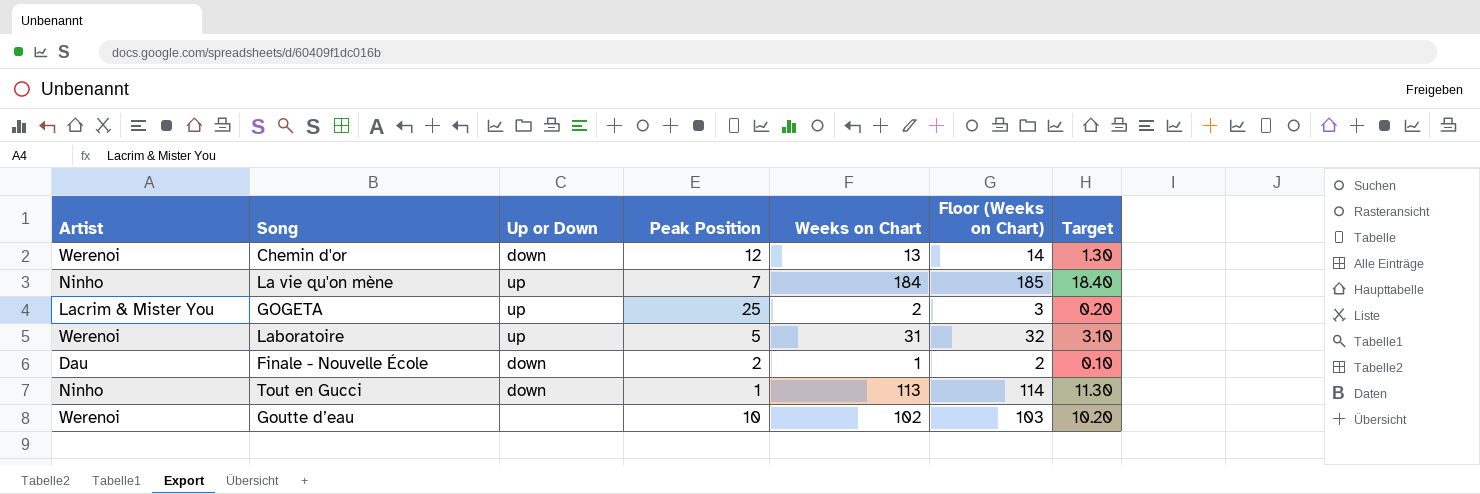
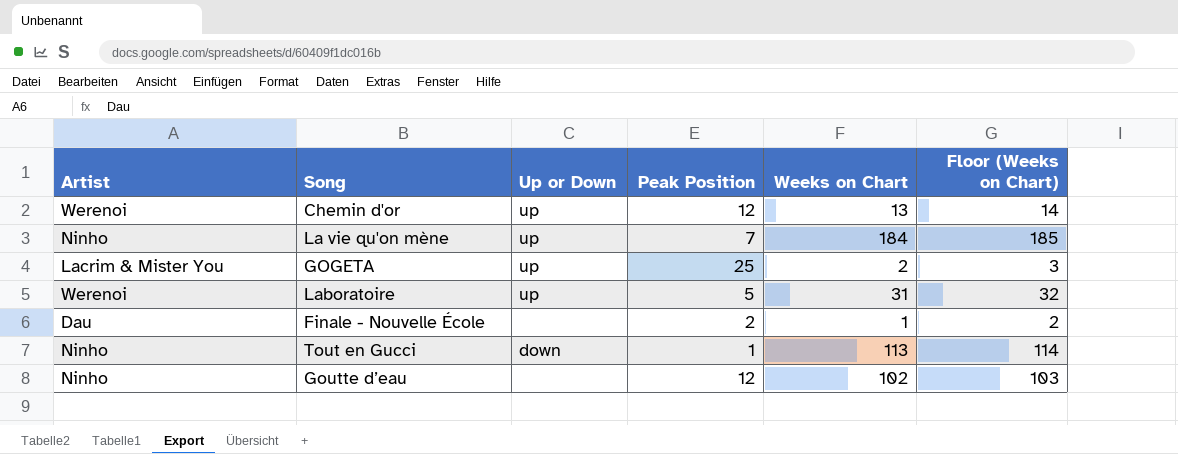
column Target | formula: [Weeks on Chart] * 0.1 -> none
Chemin d'or | Up or Down: down -> up
Finale - Nouvelle École | Up or Down: down -> none
Goutte d’eau | Artist: Werenoi -> Ninho
Goutte d’eau | Peak Position: 10 -> 12

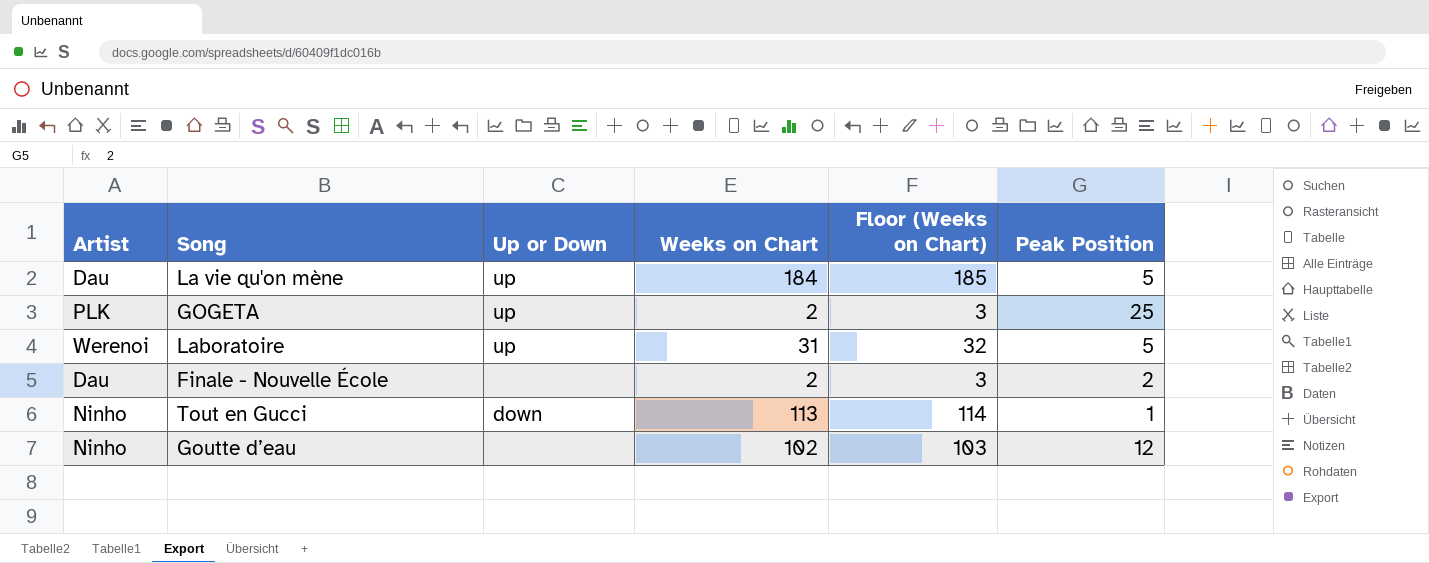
column Peak Position | position: 4 -> 6
row Chemin d'or: Werenoi | up | 12 | 13 | 14 -> none
La vie qu'on mène | Artist: Ninho -> Dau
La vie qu'on mène | Peak Position: 7 -> 5
GOGETA | Artist: Lacrim & Mister You -> PLK
Finale - Nouvelle École | Weeks on Chart: 1 -> 2
Finale - Nouvelle École | Floor (Weeks on Chart): 2 -> 3

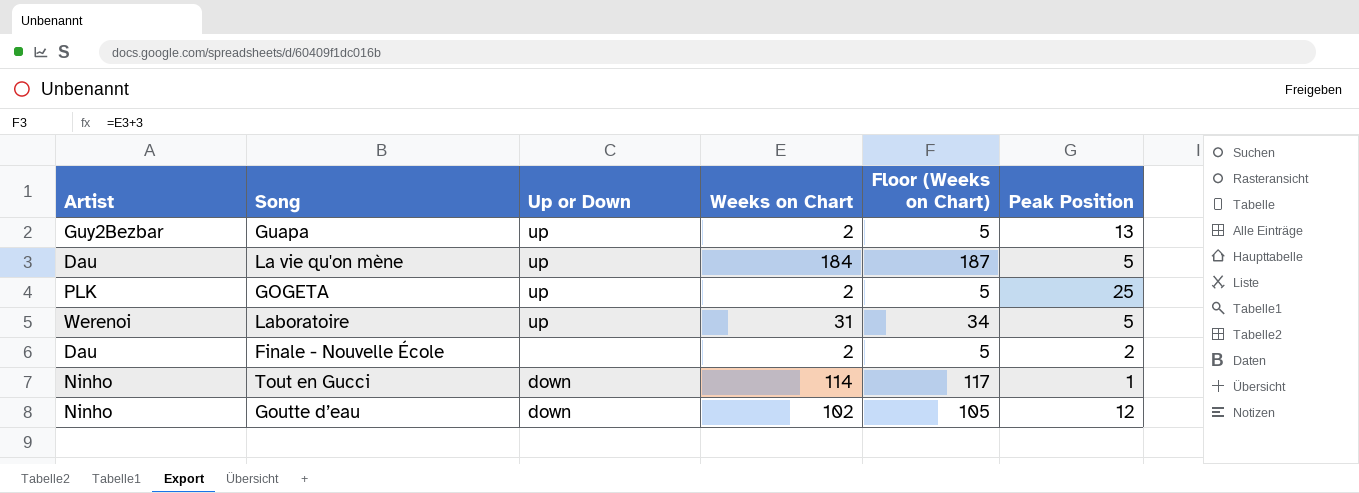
column Floor (Weeks on Chart) | formula: [Weeks on Chart] + 1 -> [Weeks on Chart] + 3
row Guapa: none -> Guy2Bezbar | up | 2 | 5 | 13
Tout en Gucci | Weeks on Chart: 113 -> 114
Goutte d’eau | Up or Down: none -> down

